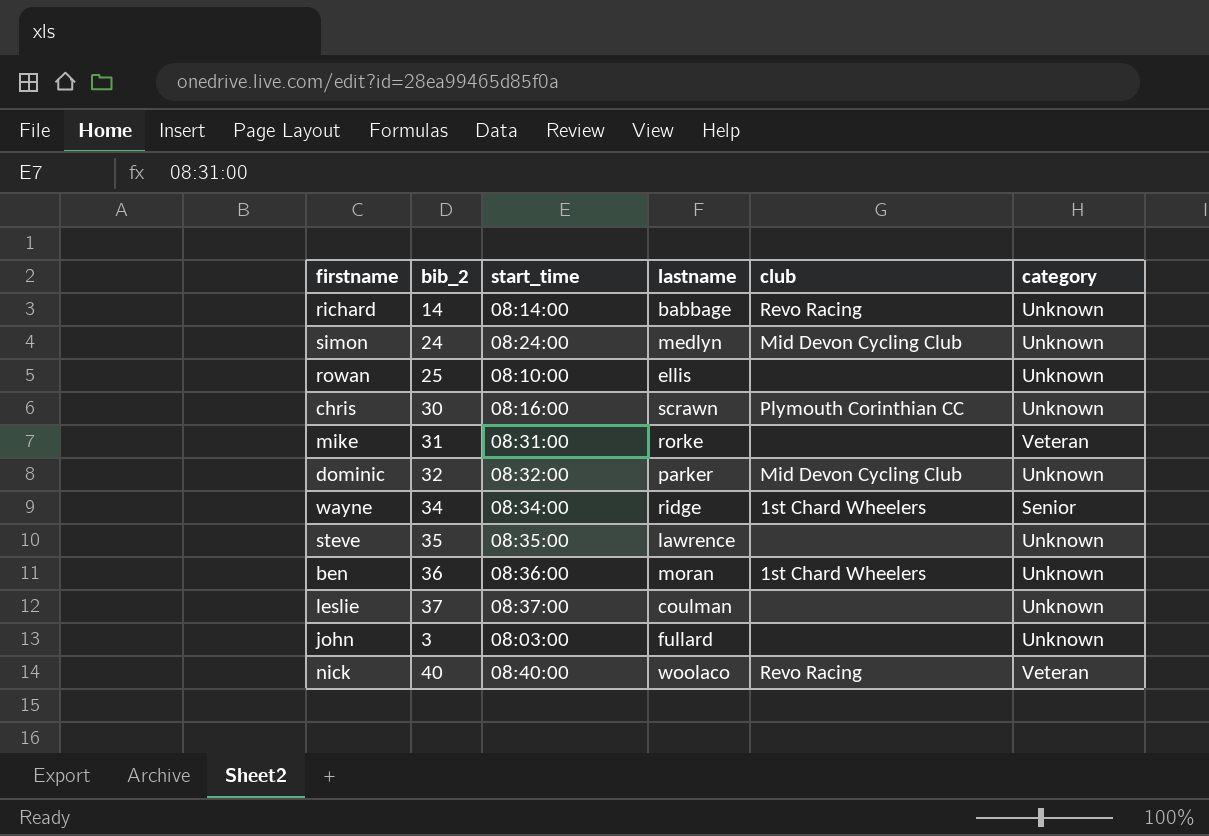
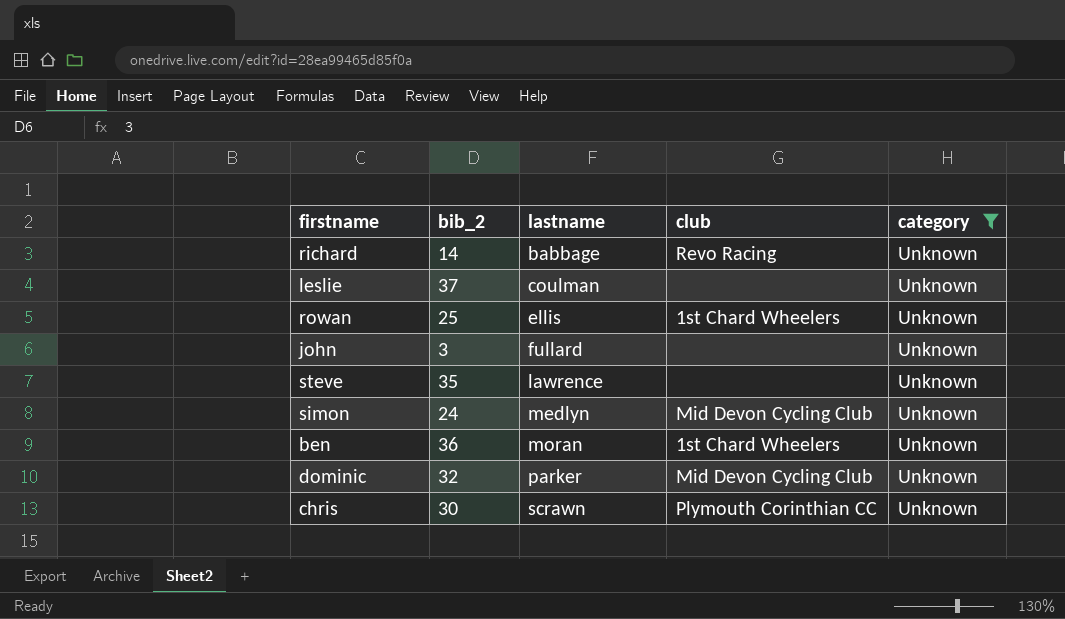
filter: none -> category = Unknown
row order: none -> lastname ascending
column start_time | position: 3 -> none
rowan | club: none -> 1st Chard Wheelers

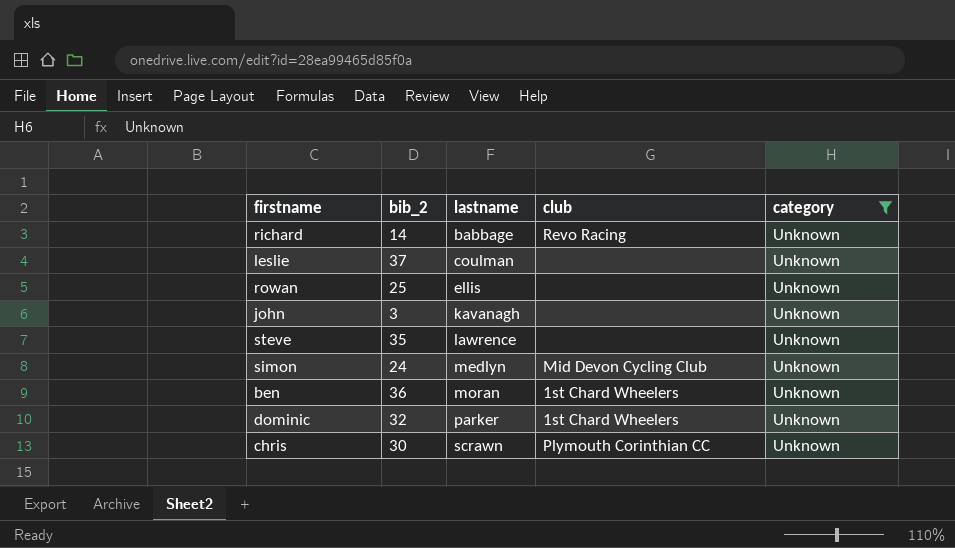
rowan | club: 1st Chard Wheelers -> none
john | lastname: fullard -> kavanagh
dominic | club: Mid Devon Cycling Club -> 1st Chard Wheelers

